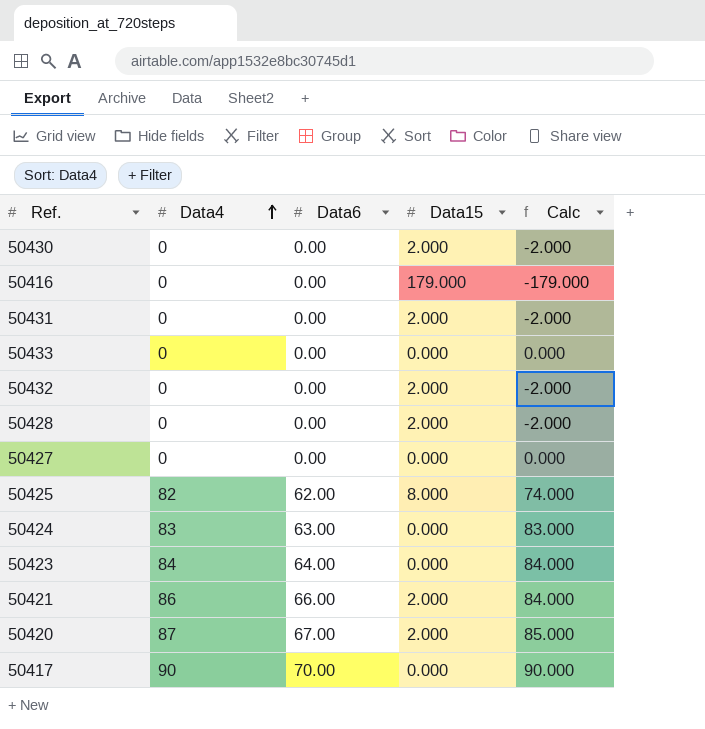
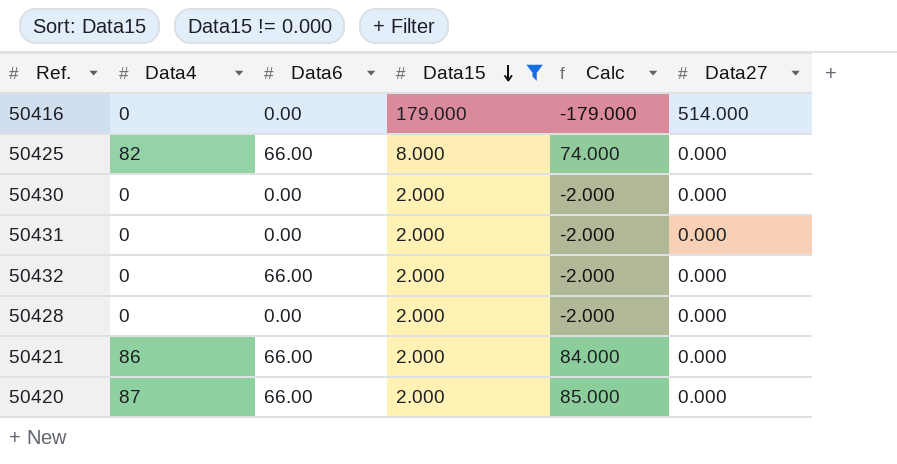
filter: none -> Data15 != 0.000
row order: Data4 ascending -> Data15 descending
column Data27 | position: none -> 6
50425 | Data6: 62.00 -> 66.00
50432 | Data6: 0.00 -> 66.00
50420 | Data6: 67.00 -> 66.00

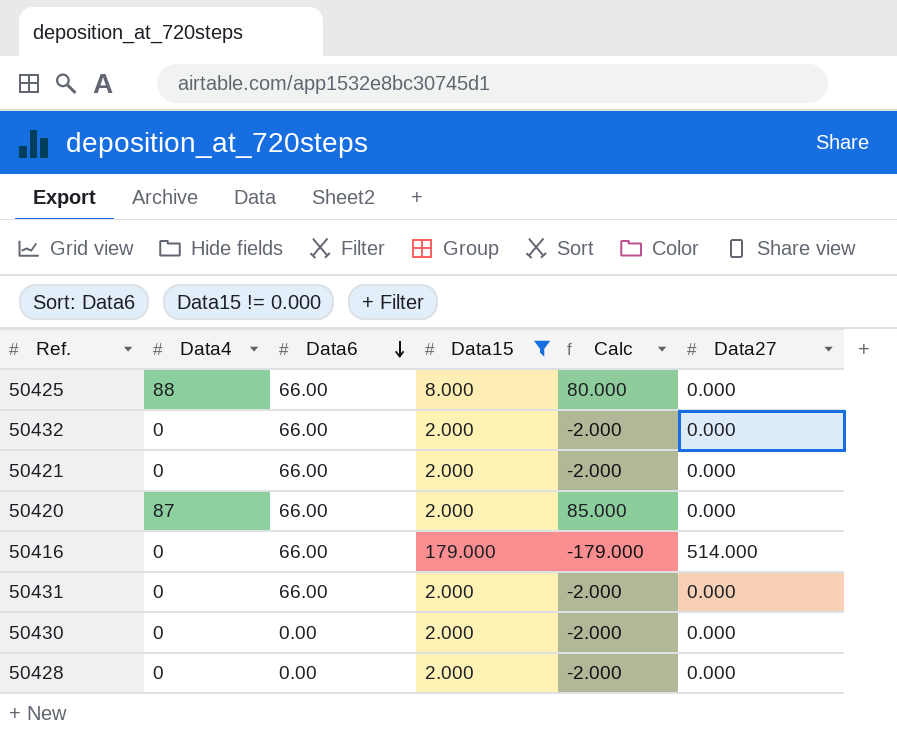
row order: Data15 descending -> Data6 descending
50425 | Data4: 82 -> 88
50425 | Calc: 74.000 -> 80.000
50421 | Data4: 86 -> 0
50421 | Calc: 84.000 -> -2.000
50416 | Data6: 0.00 -> 66.00
50431 | Data6: 0.00 -> 66.00

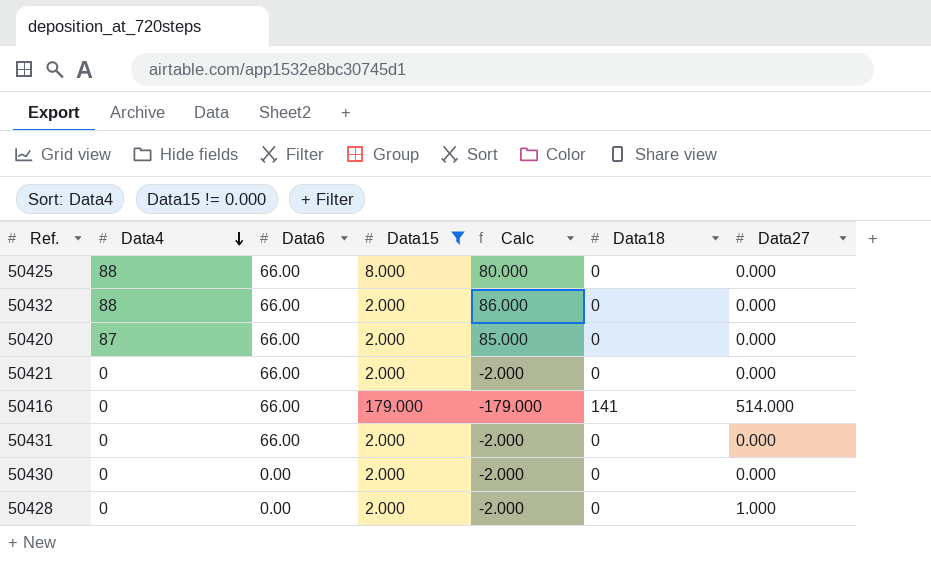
row order: Data6 descending -> Data4 descending
column Data18 | position: none -> 6
50432 | Data4: 0 -> 88
50432 | Calc: -2.000 -> 86.000
50428 | Data27: 0.000 -> 1.000

